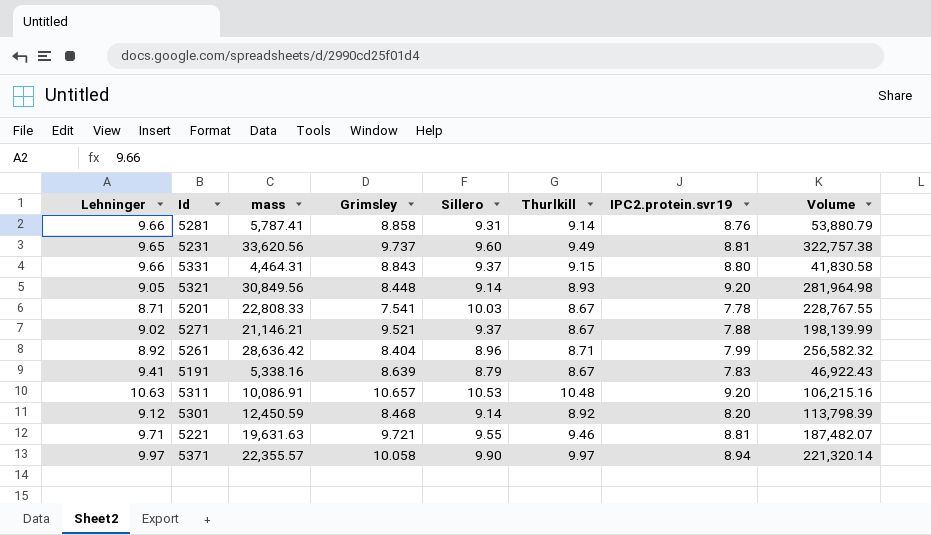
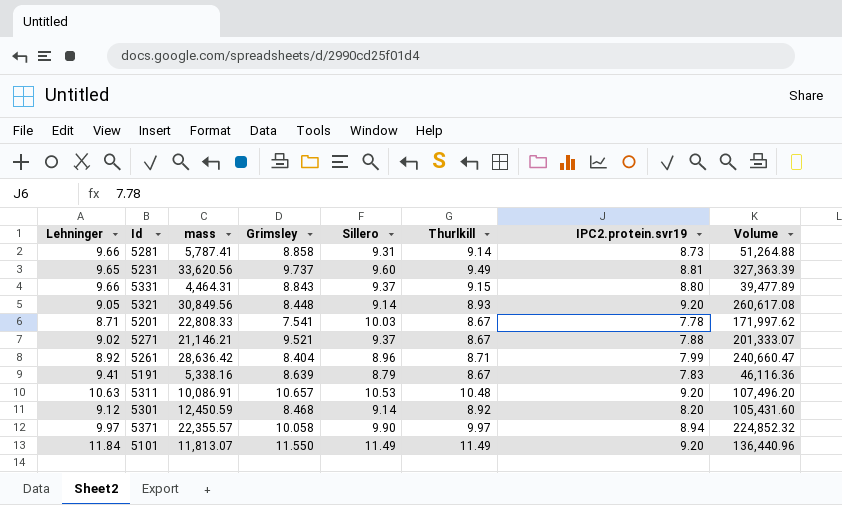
column Volume | formula: [mass] * [Sillero] -> [mass] * [Grimsley]
row 5221: 9.71 | 19,631.63 | 9.721 | 9.55 | 9.46 | 8.81 | 187,482.07 -> none
5281 | IPC2.protein.svr19: 8.76 -> 8.73
row 5101: none -> 11.84 | 11,813.07 | 11.550 | 11.49 | 11.49 | 9.20 | 136,440.96

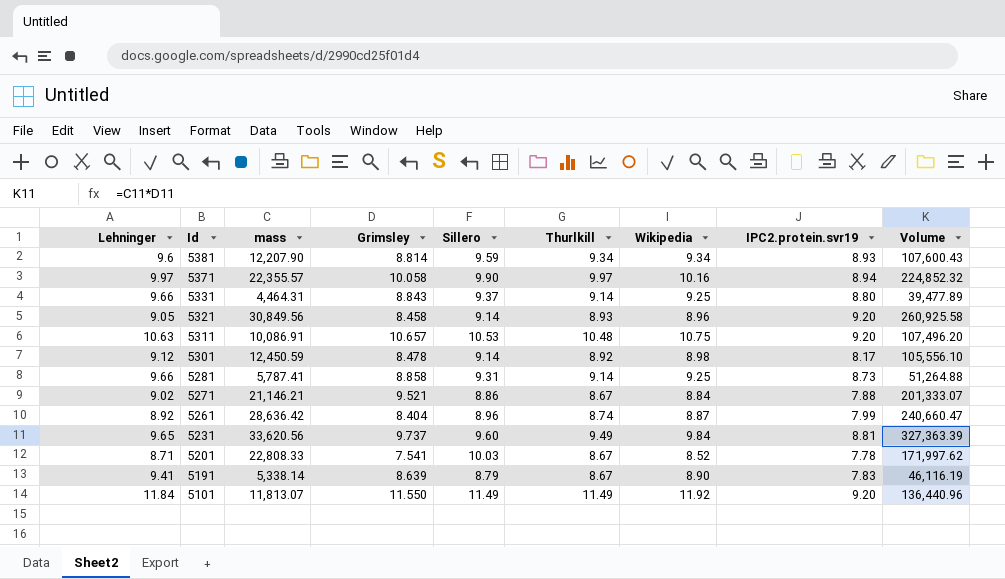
row order: none -> Id descending
column Wikipedia | position: none -> 7
row 5381: none -> 9.6 | 12,207.90 | 8.814 | 9.59 | 9.34 | 9.34 | 8.93 | 107,600.43
5331 | Thurlkill: 9.15 -> 9.14
5321 | Grimsley: 8.448 -> 8.458
5321 | Volume: 260,617.08 -> 260,925.58
5301 | Grimsley: 8.468 -> 8.478
5301 | IPC2.protein.svr19: 8.20 -> 8.17
5301 | Volume: 105,431.60 -> 105,556.10
5271 | Sillero: 9.37 -> 8.86
5261 | Thurlkill: 8.71 -> 8.74
5191 | mass: 5,338.16 -> 5,338.14
5191 | Volume: 46,116.36 -> 46,116.19

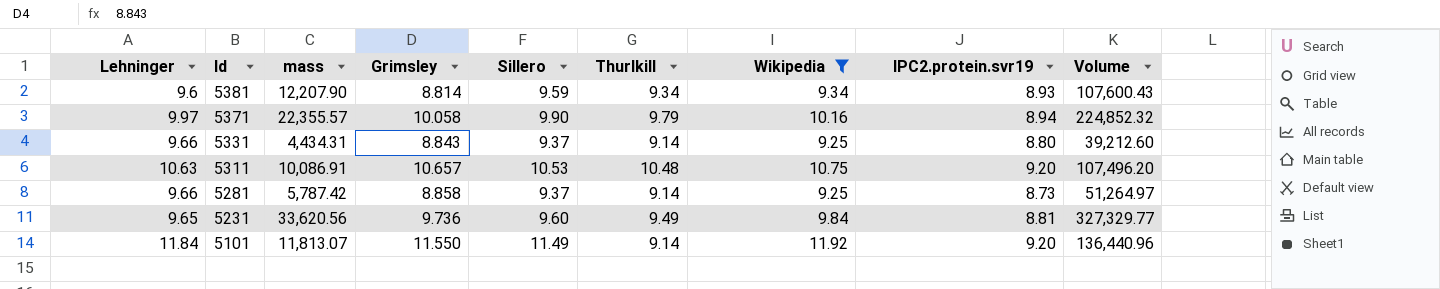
filter: none -> Wikipedia >= 9.25
5371 | Thurlkill: 9.97 -> 9.79
5331 | mass: 4,464.31 -> 4,434.31
5331 | Volume: 39,477.89 -> 39,212.60
5281 | mass: 5,787.41 -> 5,787.42
5281 | Sillero: 9.31 -> 9.37
5281 | Volume: 51,264.88 -> 51,264.97
5231 | Grimsley: 9.737 -> 9.736
5231 | Volume: 327,363.39 -> 327,329.77
5101 | Thurlkill: 11.49 -> 9.14

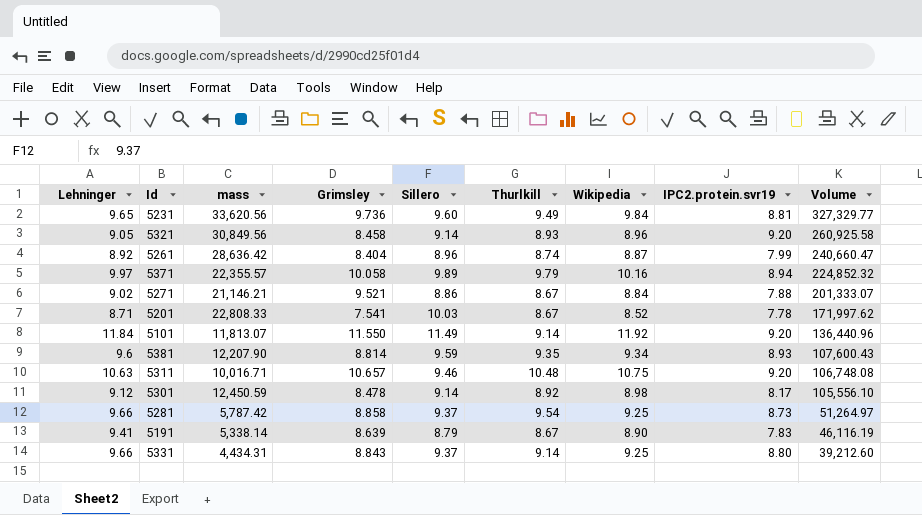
filter: Wikipedia >= 9.25 -> none
row order: Id descending -> Volume descending
5371 | Sillero: 9.90 -> 9.89
5381 | Thurlkill: 9.34 -> 9.35
5311 | mass: 10,086.91 -> 10,016.71
5311 | Sillero: 10.53 -> 9.46
5311 | Volume: 107,496.20 -> 106,748.08
5281 | Thurlkill: 9.14 -> 9.54

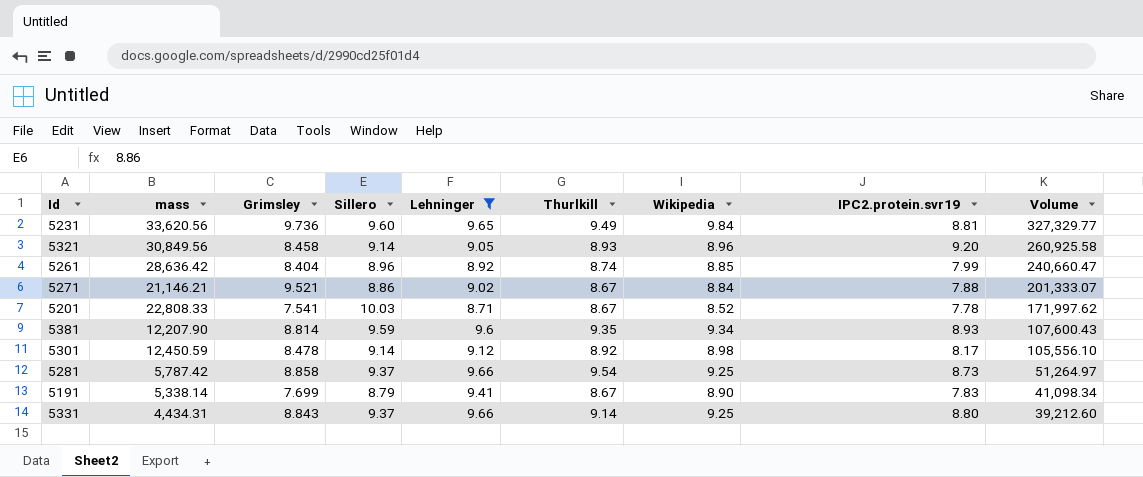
filter: none -> Lehninger <= 9.66
column Lehninger | position: 1 -> 5
5261 | Wikipedia: 8.87 -> 8.85
5191 | Grimsley: 8.639 -> 7.699
5191 | Volume: 46,116.19 -> 41,098.34

